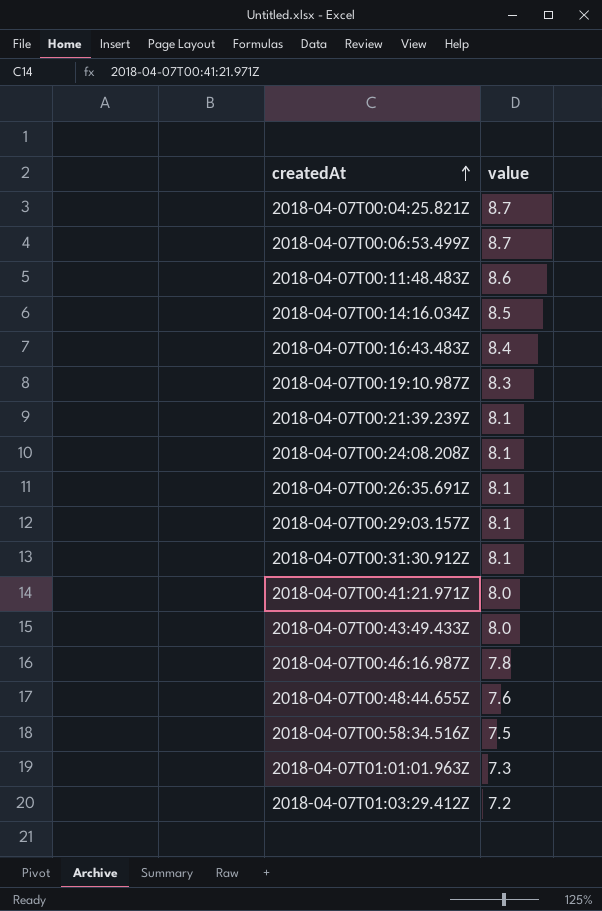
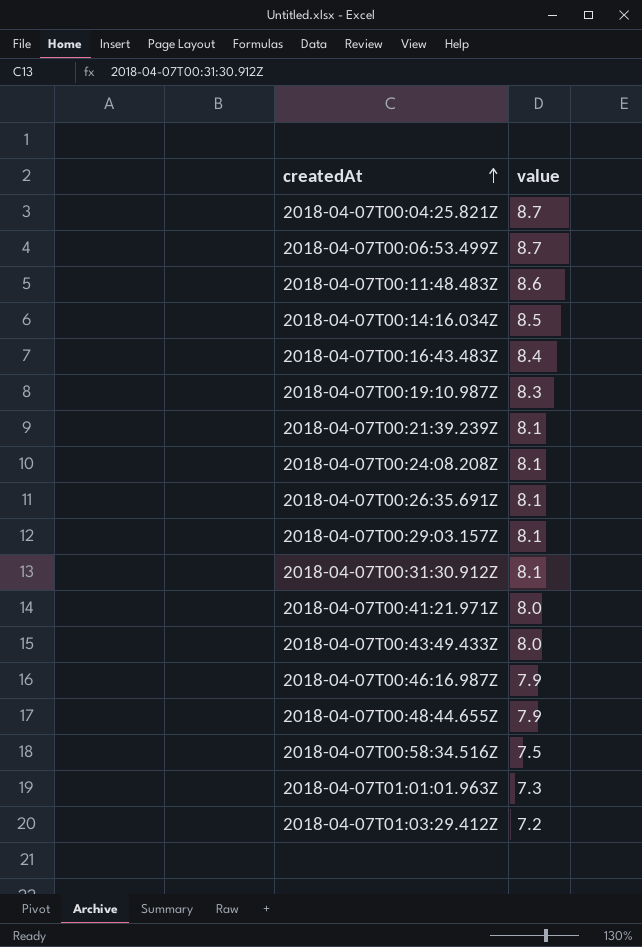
2018-04-07T00:46:16.987Z | value: 7.8 -> 7.9
2018-04-07T00:48:44.655Z | value: 7.6 -> 7.9

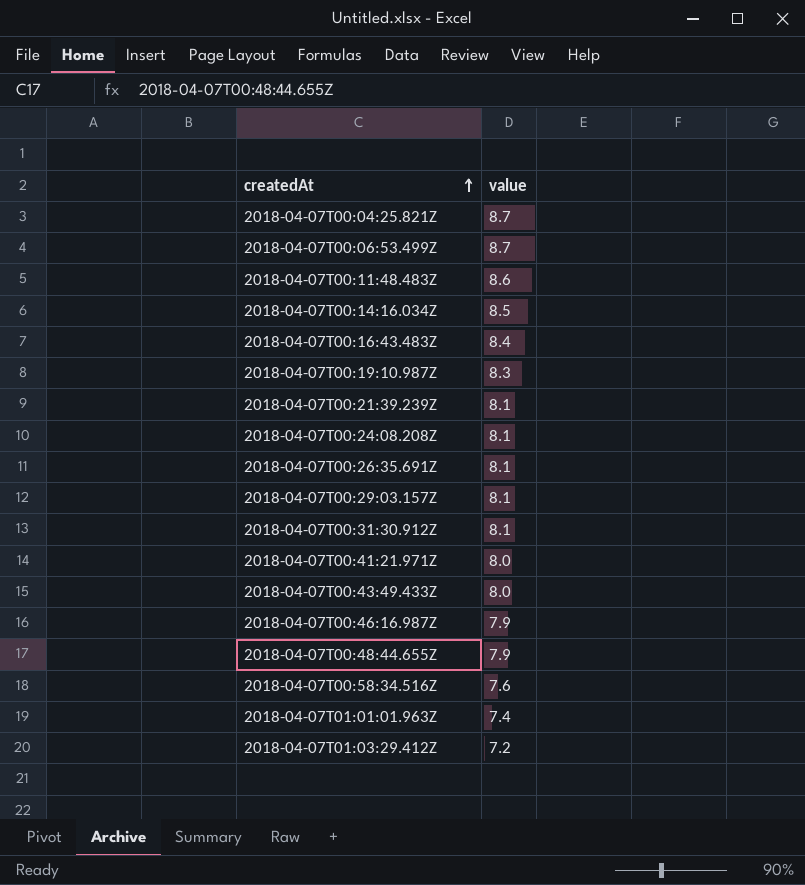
2018-04-07T00:58:34.516Z | value: 7.5 -> 7.6
2018-04-07T01:01:01.963Z | value: 7.3 -> 7.4

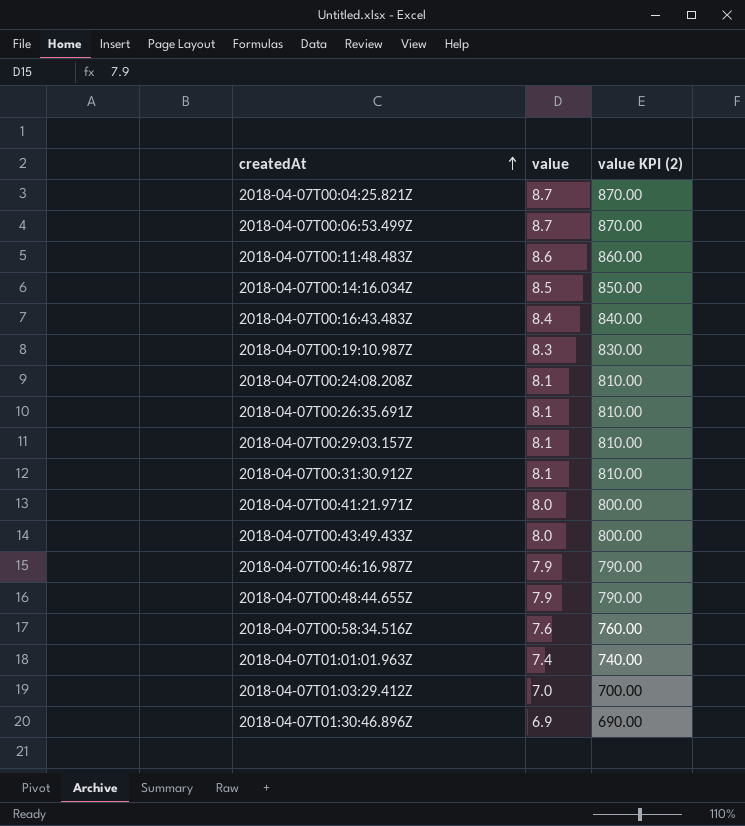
column value KPI (2) | formula: none -> [value] * 100
row 2018-04-07T00:21:39.239Z: 8.1 -> none
2018-04-07T01:03:29.412Z | value: 7.2 -> 7.0
row 2018-04-07T01:30:46.896Z: none -> 6.9 | 690.00

